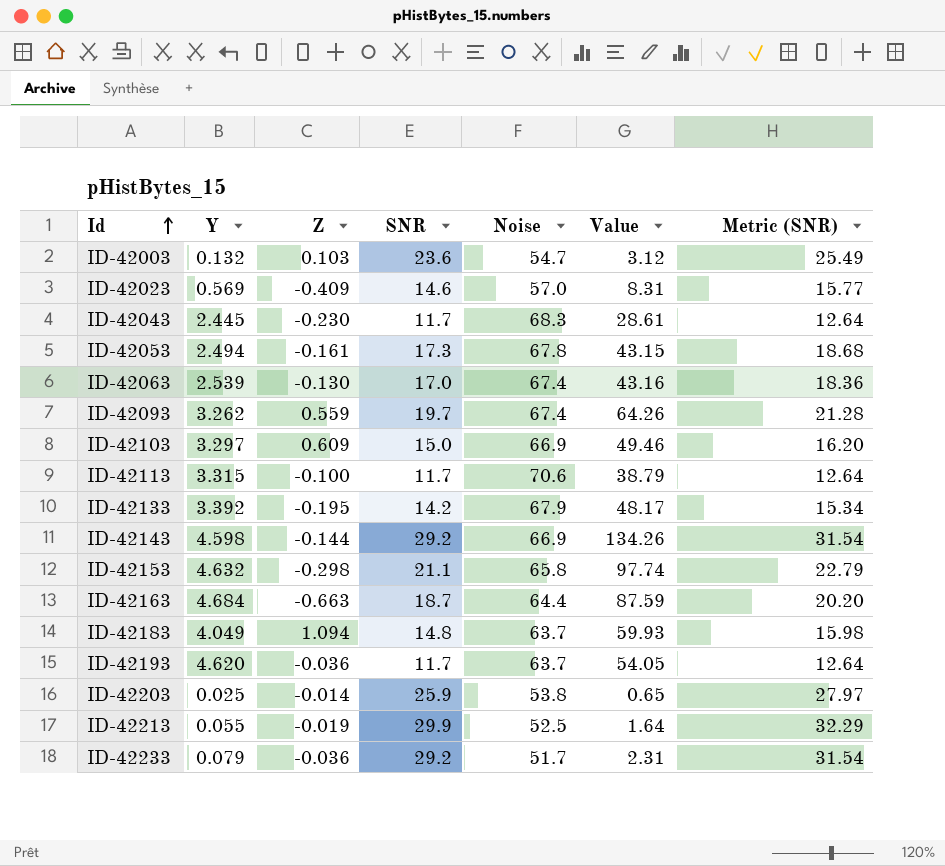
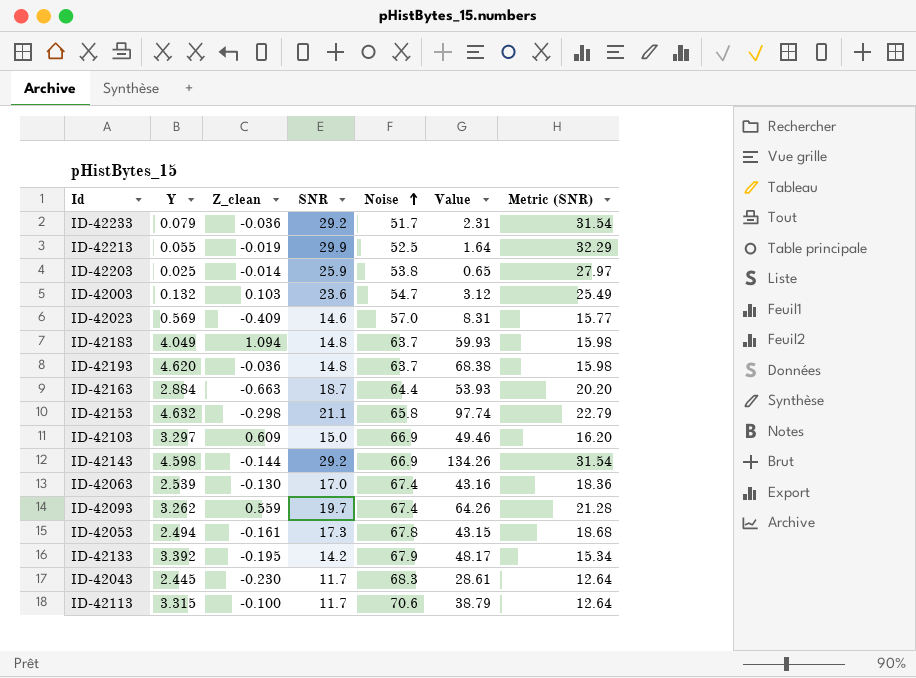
row order: Id ascending -> Noise ascending
column name: Z -> Z_clean
ID-42193 | SNR: 11.7 -> 14.8
ID-42193 | Value: 54.05 -> 68.38
ID-42193 | Metric (SNR): 12.64 -> 15.98
ID-42163 | Y: 4.684 -> 2.884
ID-42163 | Value: 87.59 -> 53.93

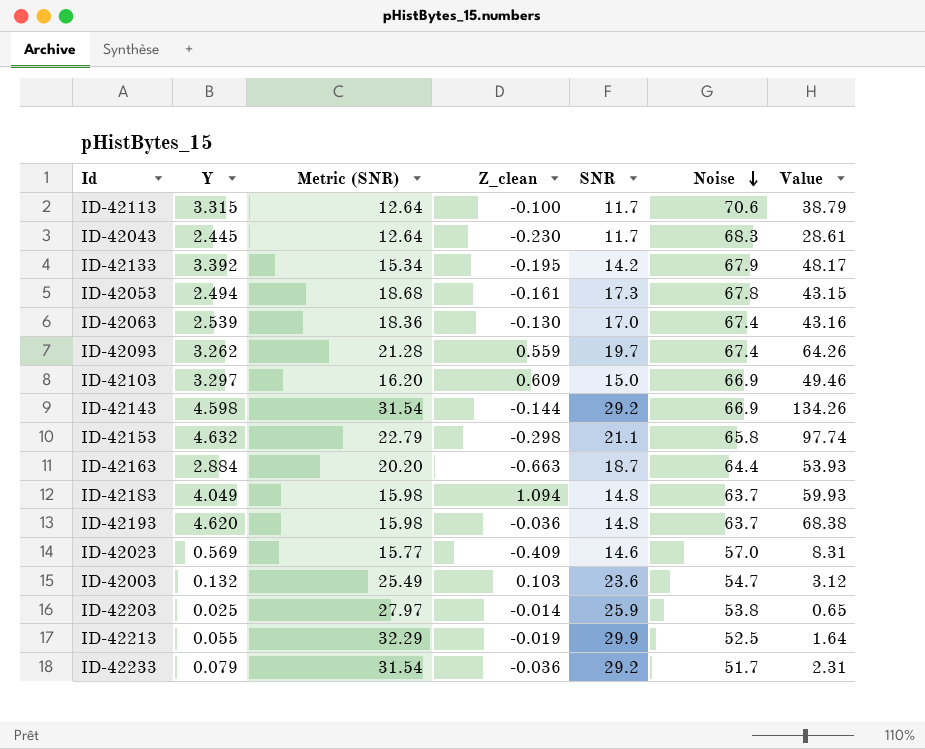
row order: Noise ascending -> Noise descending
column Metric (SNR) | position: 7 -> 3

